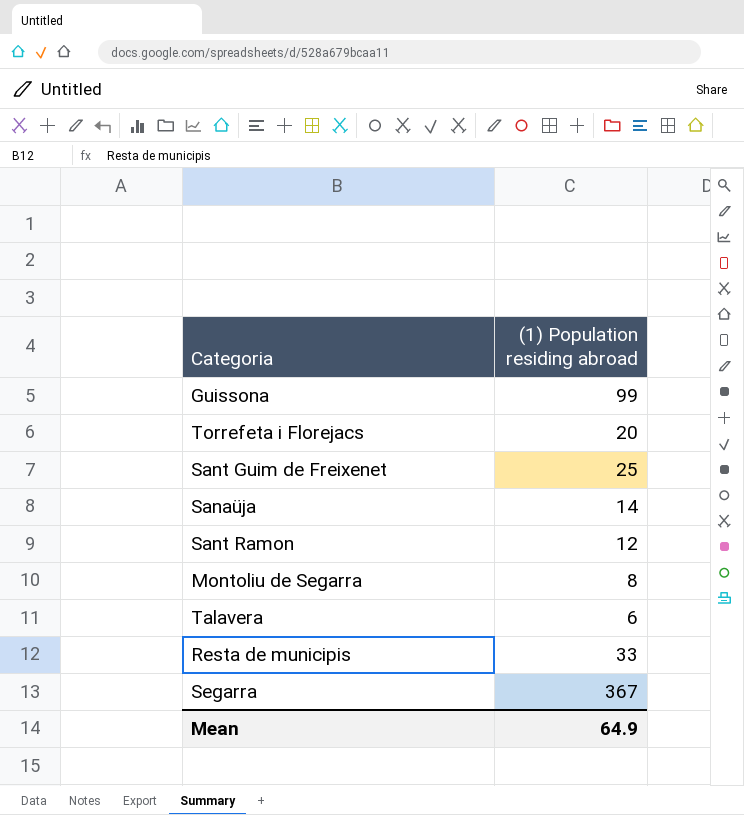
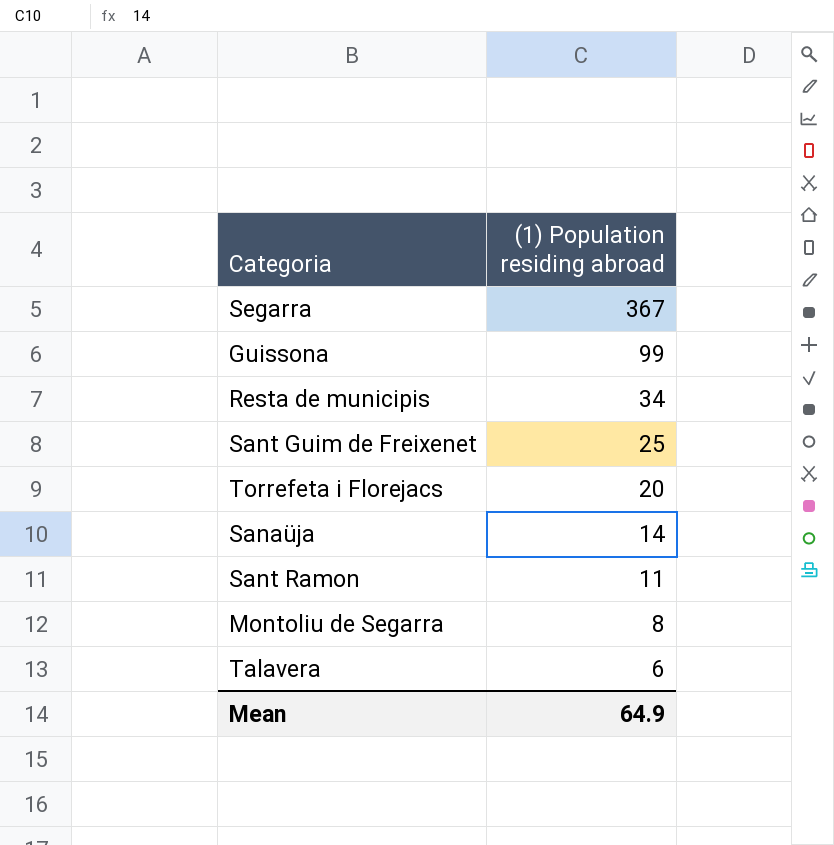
row order: none -> (1) Population residing abroad descending
Resta de municipis | (1) Population residing abroad: 33 -> 34
Sant Ramon | (1) Population residing abroad: 12 -> 11

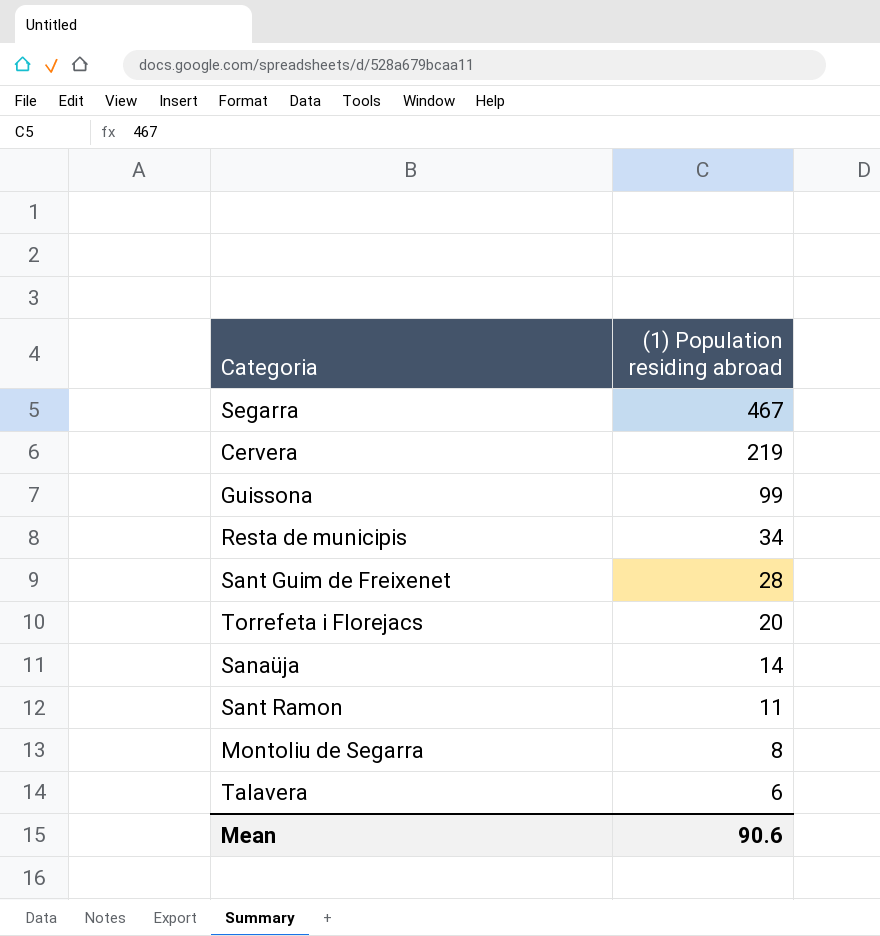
Segarra | (1) Population residing abroad: 367 -> 467
row Cervera: none -> 219
Sant Guim de Freixenet | (1) Population residing abroad: 25 -> 28
Mean | (1) Population residing abroad: 64.9 -> 90.6

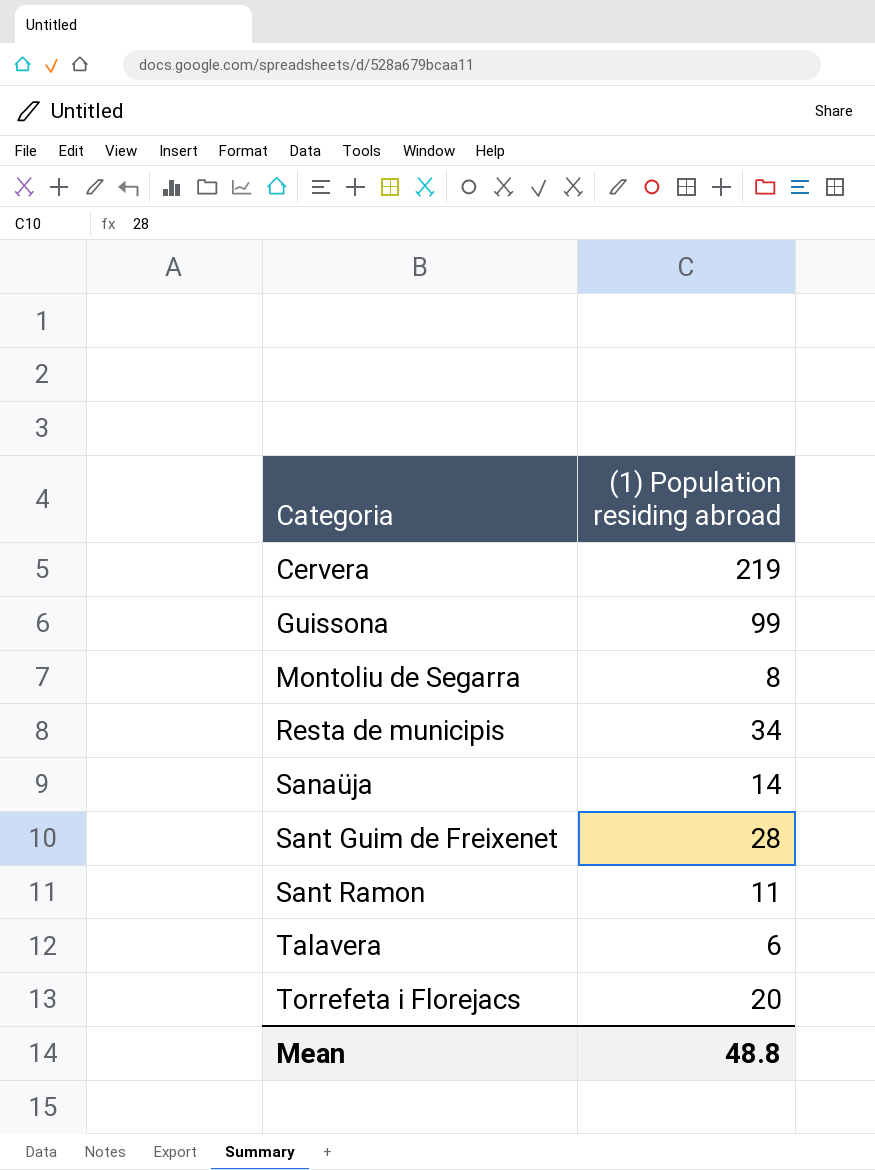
row order: (1) Population residing abroad descending -> Categoria ascending
row Segarra: 467 -> none
Mean | (1) Population residing abroad: 90.6 -> 48.8

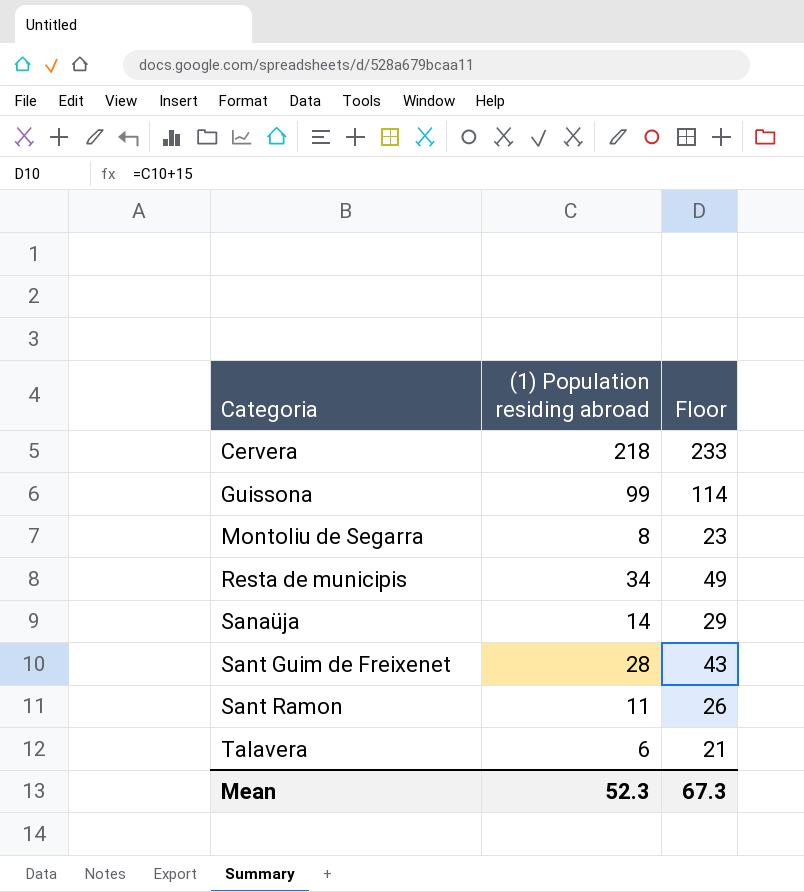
column Floor | formula: none -> [(1) Population residing abroad] + 15
row Torrefeta i Florejacs: 20 -> none
Cervera | (1) Population residing abroad: 219 -> 218
Mean | (1) Population residing abroad: 48.8 -> 52.3

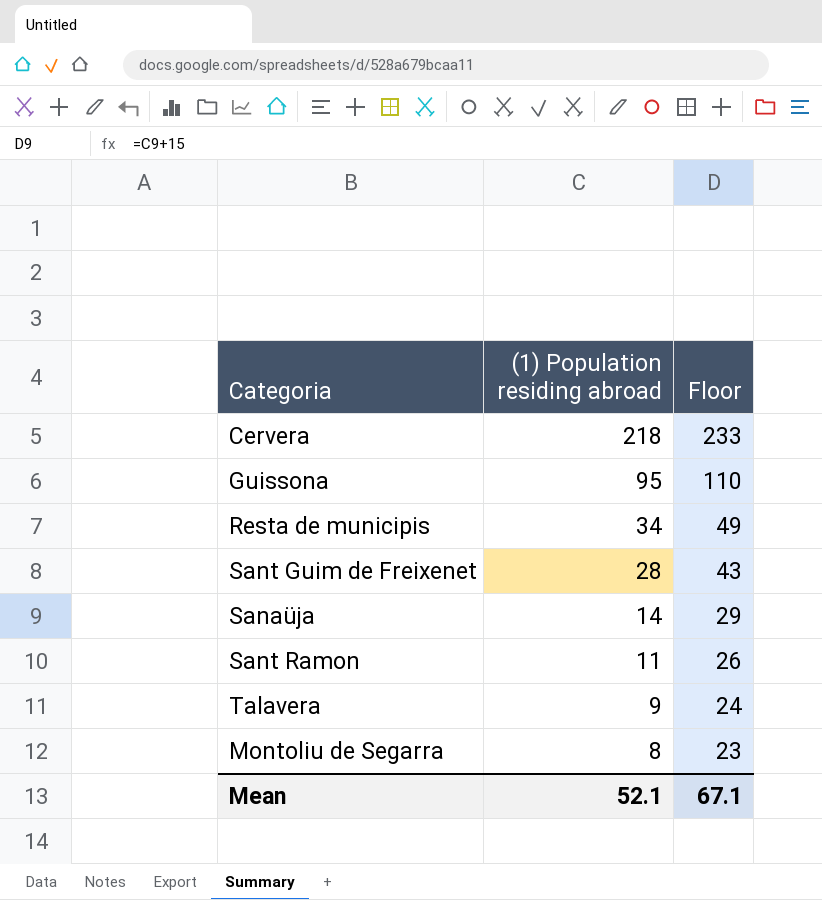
row order: Categoria ascending -> (1) Population residing abroad descending
Guissona | (1) Population residing abroad: 99 -> 95
Guissona | Floor: 114 -> 110
Talavera | (1) Population residing abroad: 6 -> 9
Talavera | Floor: 21 -> 24
Mean | (1) Population residing abroad: 52.3 -> 52.1
Mean | Floor: 67.3 -> 67.1

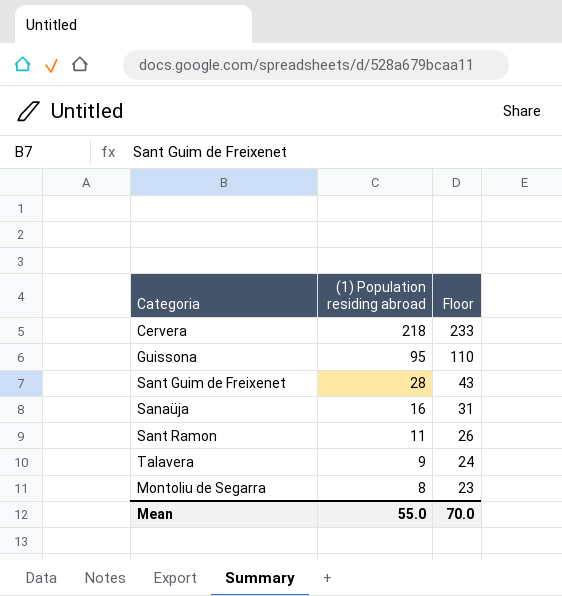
row Resta de municipis: 34 | 49 -> none
Sanaüja | (1) Population residing abroad: 14 -> 16
Sanaüja | Floor: 29 -> 31
Mean | (1) Population residing abroad: 52.1 -> 55.0
Mean | Floor: 67.1 -> 70.0

